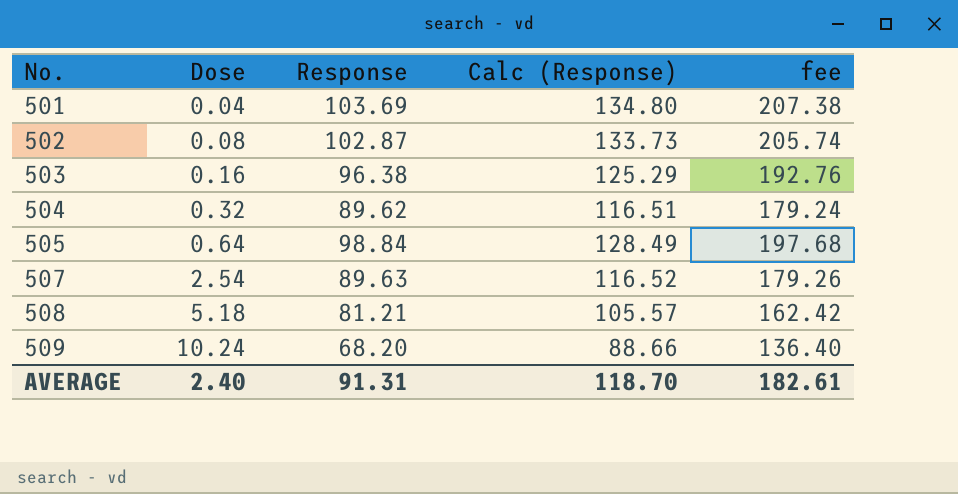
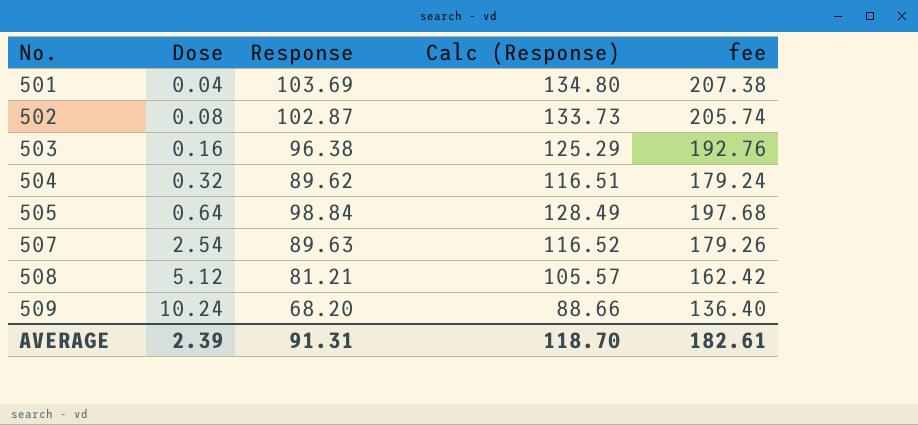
508 | Dose: 5.18 -> 5.12
AVERAGE | Dose: 2.40 -> 2.39

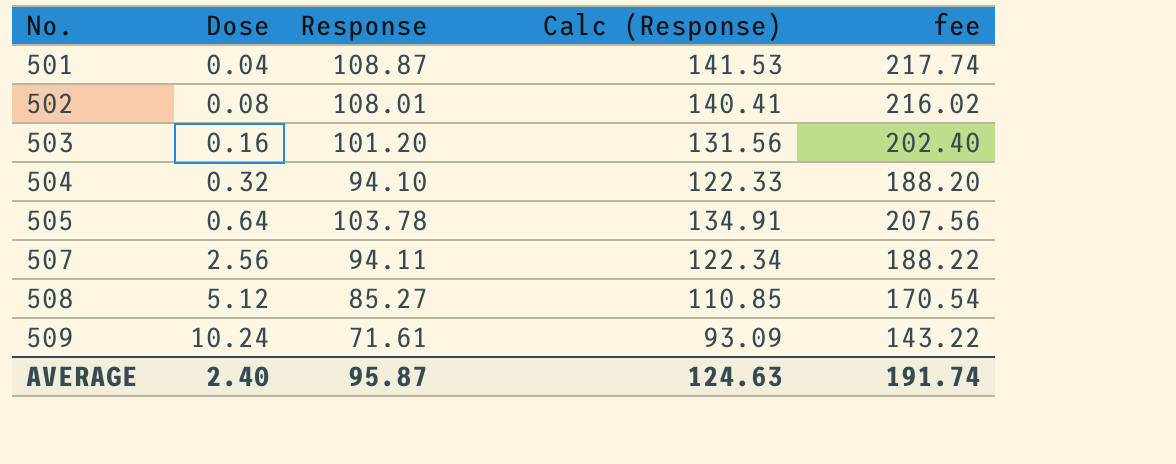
501 | Response: 103.69 -> 108.87
501 | Calc (Response): 134.80 -> 141.53
501 | fee: 207.38 -> 217.74
502 | Response: 102.87 -> 108.01
502 | Calc (Response): 133.73 -> 140.41
502 | fee: 205.74 -> 216.02
503 | Response: 96.38 -> 101.20
503 | Calc (Response): 125.29 -> 131.56
503 | fee: 192.76 -> 202.40
504 | Response: 89.62 -> 94.10
504 | Calc (Response): 116.51 -> 122.33
504 | fee: 179.24 -> 188.20
505 | Response: 98.84 -> 103.78
505 | Calc (Response): 128.49 -> 134.91
505 | fee: 197.68 -> 207.56
507 | Dose: 2.54 -> 2.56
507 | Response: 89.63 -> 94.11
507 | Calc (Response): 116.52 -> 122.34
507 | fee: 179.26 -> 188.22
508 | Response: 81.21 -> 85.27
508 | Calc (Response): 105.57 -> 110.85
508 | fee: 162.42 -> 170.54
509 | Response: 68.20 -> 71.61
509 | Calc (Response): 88.66 -> 93.09
509 | fee: 136.40 -> 143.22
AVERAGE | Dose: 2.39 -> 2.40
AVERAGE | Response: 91.31 -> 95.87
AVERAGE | Calc (Response): 118.70 -> 124.63
AVERAGE | fee: 182.61 -> 191.74

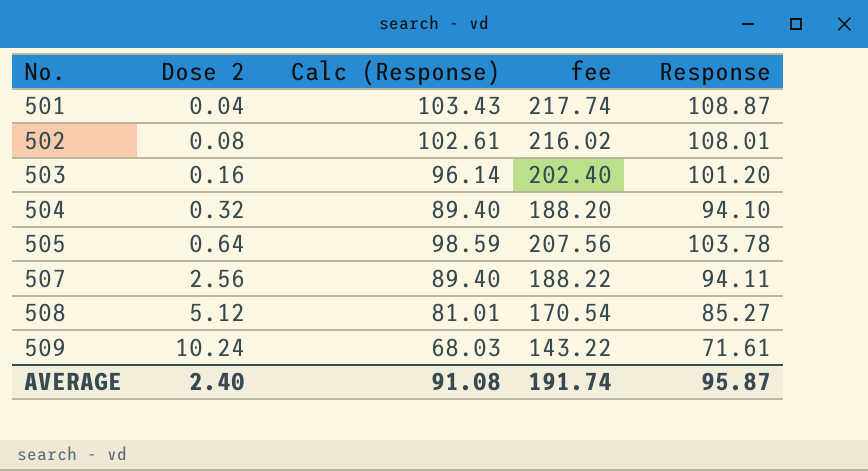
column name: Dose -> Dose 2
column Calc (Response) | formula: [Response] * 1.3 -> [Response] * 0.95
column Response | position: 3 -> 5
AVERAGE | Calc (Response): 124.63 -> 91.08

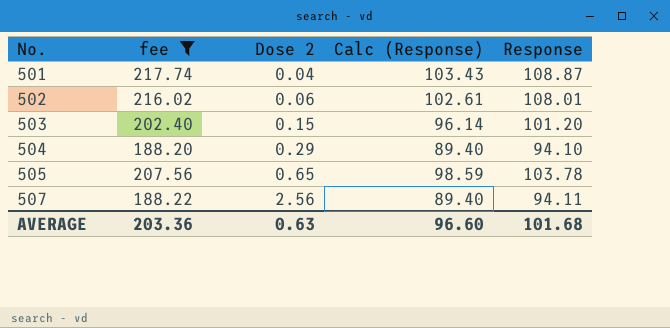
filter: none -> fee >= 188.20
column fee | position: 4 -> 2
502 | Dose 2: 0.08 -> 0.06
503 | Dose 2: 0.16 -> 0.15
504 | Dose 2: 0.32 -> 0.29
505 | Dose 2: 0.64 -> 0.65
AVERAGE | fee: 191.74 -> 203.36
AVERAGE | Dose 2: 2.40 -> 0.63
AVERAGE | Calc (Response): 91.08 -> 96.60
AVERAGE | Response: 95.87 -> 101.68

